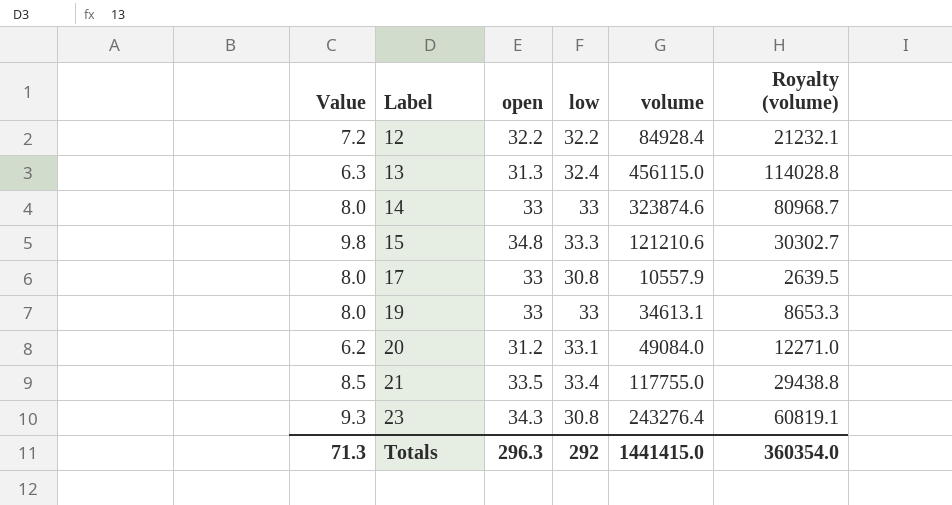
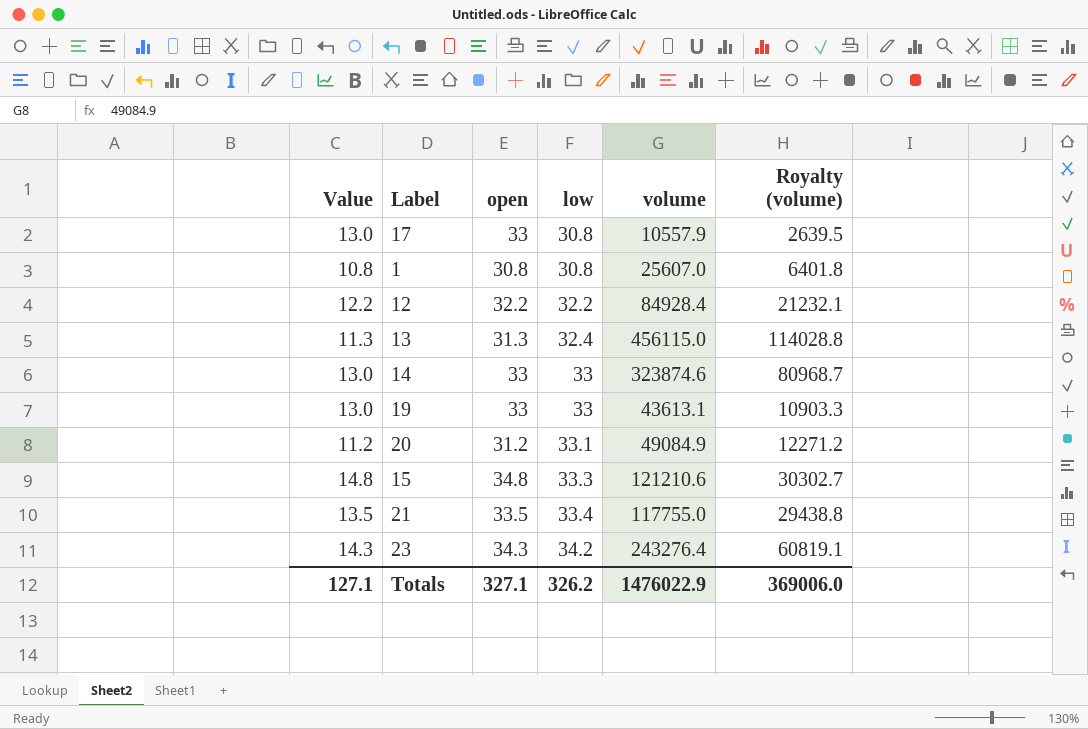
row order: Label ascending -> low ascending
column Value | formula: [open] - 25 -> [open] - 20
row 1: none -> 10.8 | 30.8 | 30.8 | 25607.0 | 6401.8
19 | volume: 34613.1 -> 43613.1
19 | Royalty (volume): 8653.3 -> 10903.3
20 | volume: 49084.0 -> 49084.9
20 | Royalty (volume): 12271.0 -> 12271.2
23 | low: 30.8 -> 34.2
Totals | Value: 71.3 -> 127.1
Totals | open: 296.3 -> 327.1
Totals | low: 292 -> 326.2
Totals | volume: 1441415.0 -> 1476022.9
Totals | Royalty (volume): 360354.0 -> 369006.0

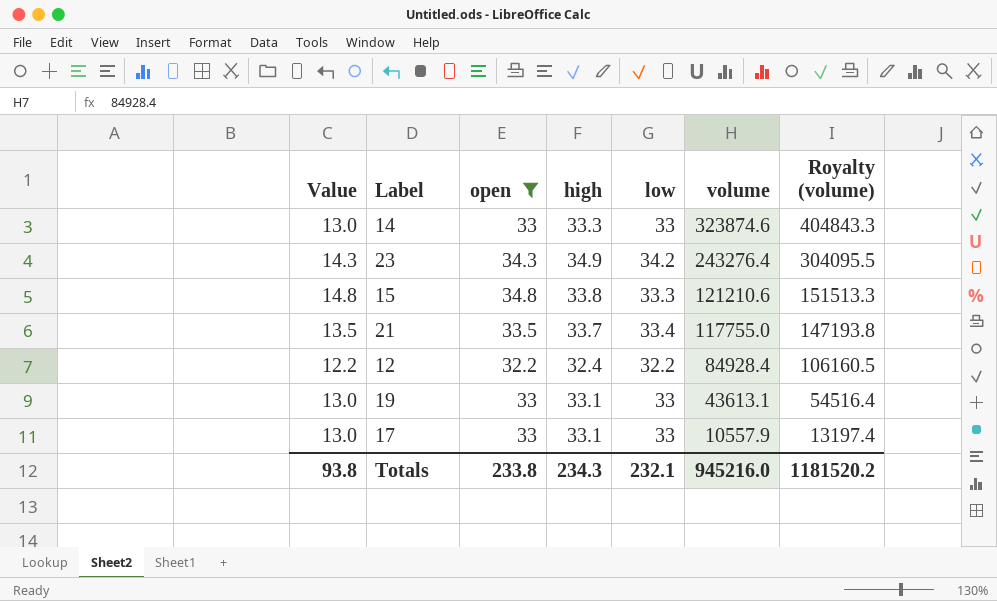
filter: none -> open >= 32.2
row order: low ascending -> volume descending
column high | position: none -> 4
column Royalty (volume) | formula: [volume] * 0.25 -> [volume] * 1.25
17 | low: 30.8 -> 33
Totals | Value: 127.1 -> 93.8
Totals | open: 327.1 -> 233.8
Totals | low: 326.2 -> 232.1
Totals | volume: 1476022.9 -> 945216.0
Totals | Royalty (volume): 369006.0 -> 1181520.2

